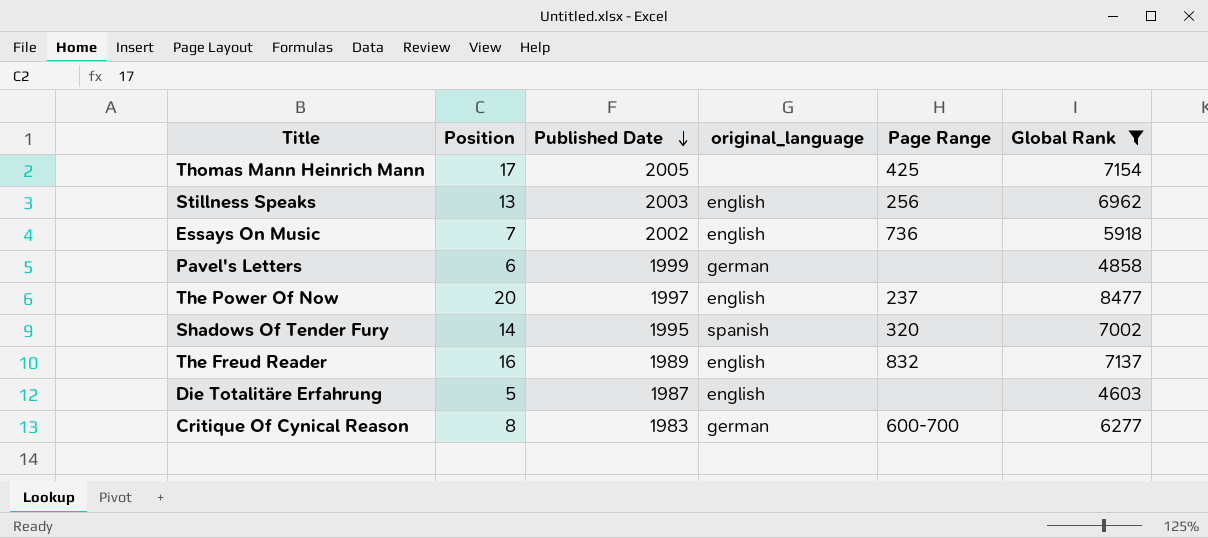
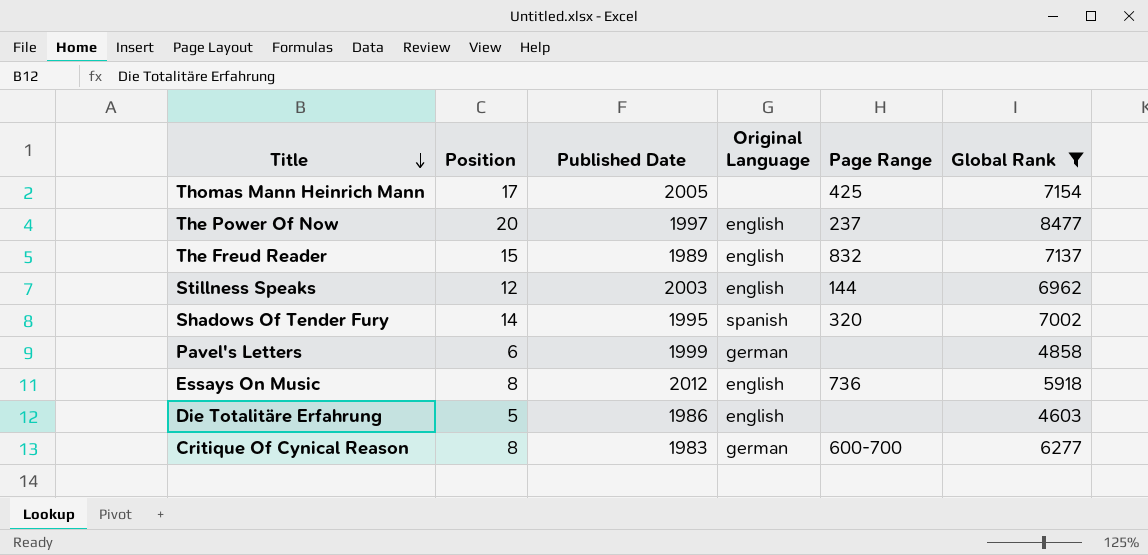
row order: Published Date descending -> Title descending
column name: original_language -> Original Language
The Freud Reader | Position: 16 -> 15
Stillness Speaks | Position: 13 -> 12
Stillness Speaks | Page Range: 256 -> 144
Essays On Music | Position: 7 -> 8
Essays On Music | Published Date: 2002 -> 2012
Die Totalitäre Erfahrung | Published Date: 1987 -> 1986

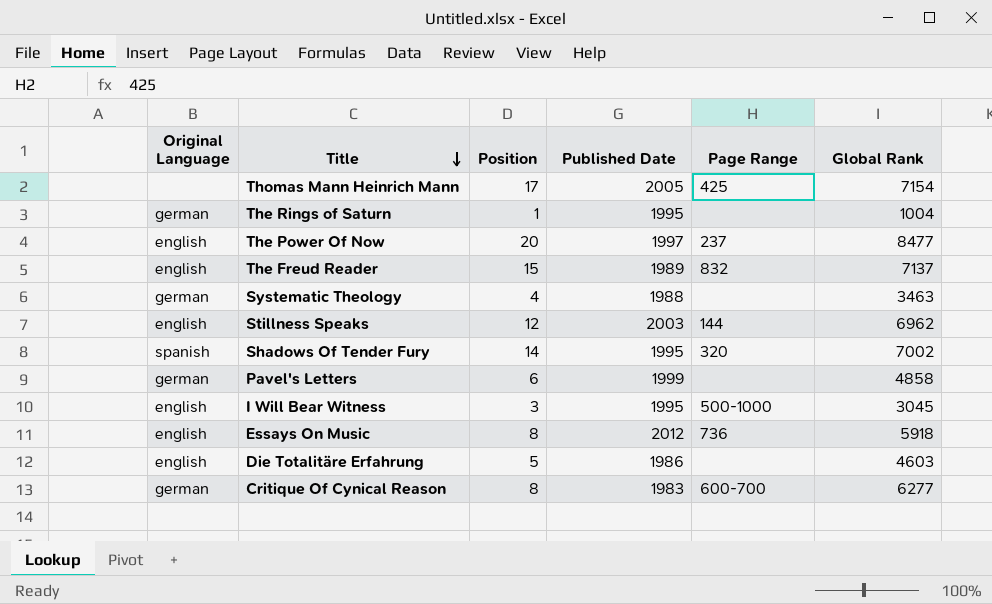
filter: Global Rank >= 4603 -> none
column Original Language | position: 4 -> 1

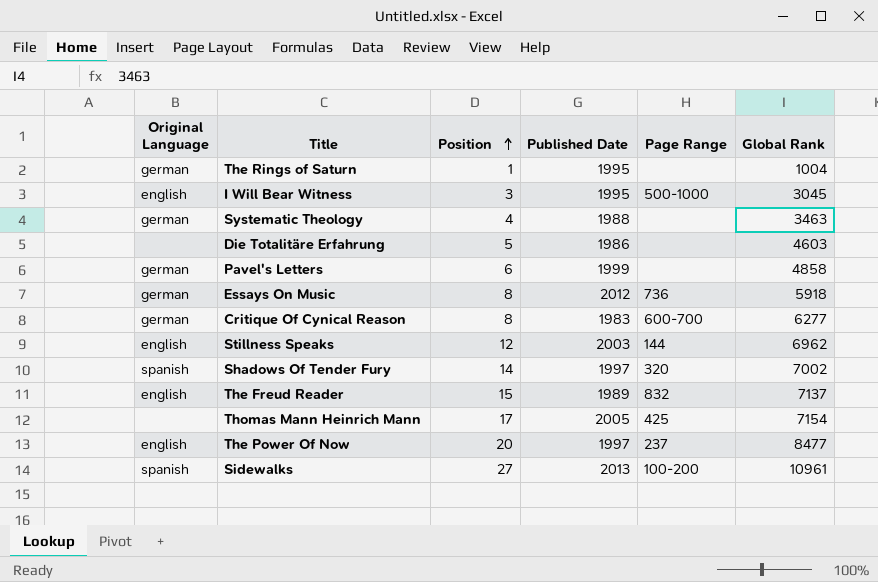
row order: Title descending -> Position ascending
Die Totalitäre Erfahrung | Original Language: english -> none
Essays On Music | Original Language: english -> german
Shadows Of Tender Fury | Published Date: 1995 -> 1997
row Sidewalks: none -> spanish | 27 | 2013 | 100-200 | 10961

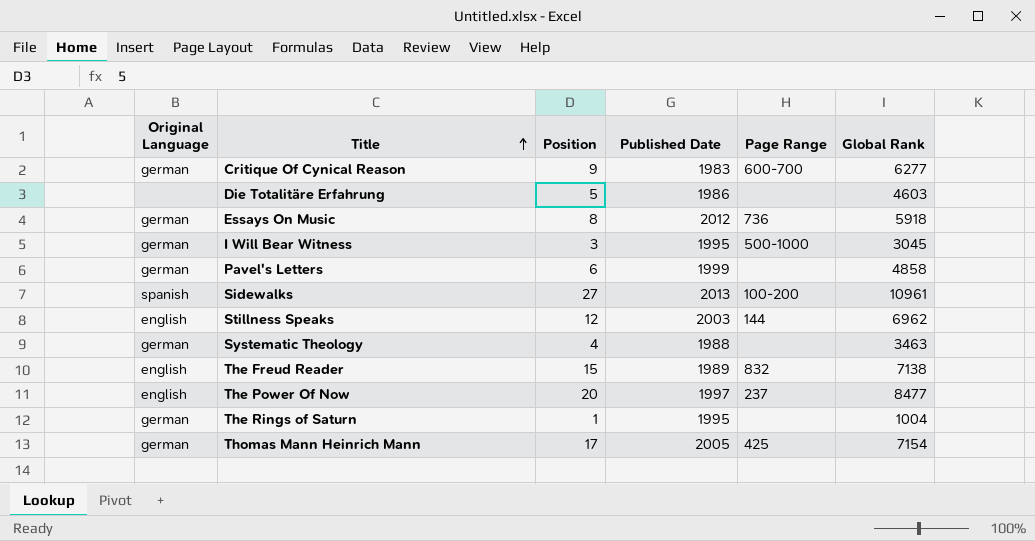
row order: Position ascending -> Title ascending
row Shadows Of Tender Fury: spanish | 14 | 1997 | 320 | 7002 -> none
Critique Of Cynical Reason | Position: 8 -> 9
I Will Bear Witness | Original Language: english -> german
The Freud Reader | Global Rank: 7137 -> 7138
Thomas Mann Heinrich Mann | Original Language: none -> german

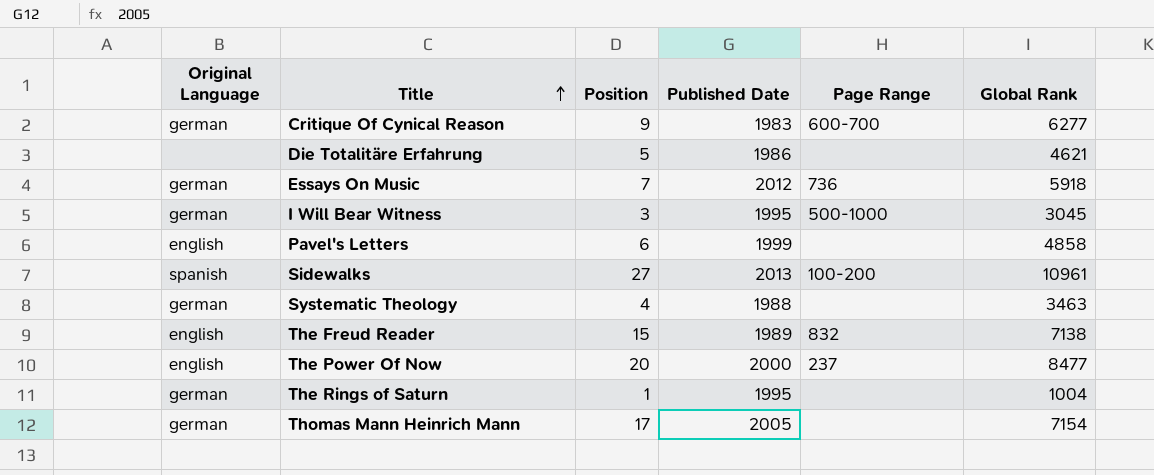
row Stillness Speaks: english | 12 | 2003 | 144 | 6962 -> none
Die Totalitäre Erfahrung | Global Rank: 4603 -> 4621
Essays On Music | Position: 8 -> 7
Pavel's Letters | Original Language: german -> english
The Power Of Now | Published Date: 1997 -> 2000
Thomas Mann Heinrich Mann | Page Range: 425 -> none

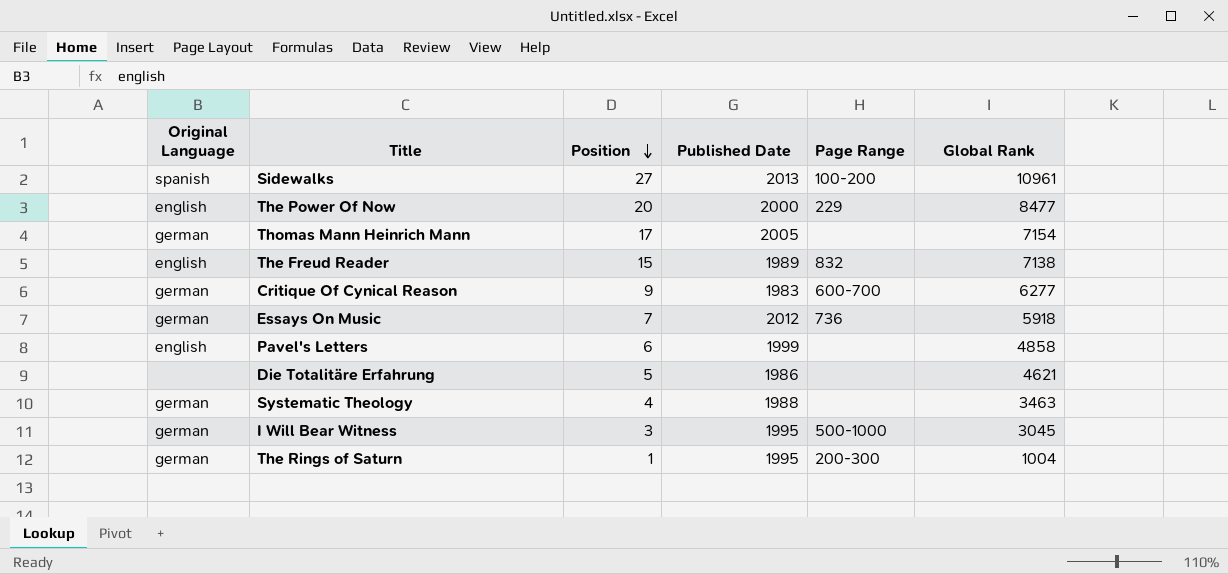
row order: Title ascending -> Position descending
The Power Of Now | Page Range: 237 -> 229
The Rings of Saturn | Page Range: none -> 200-300

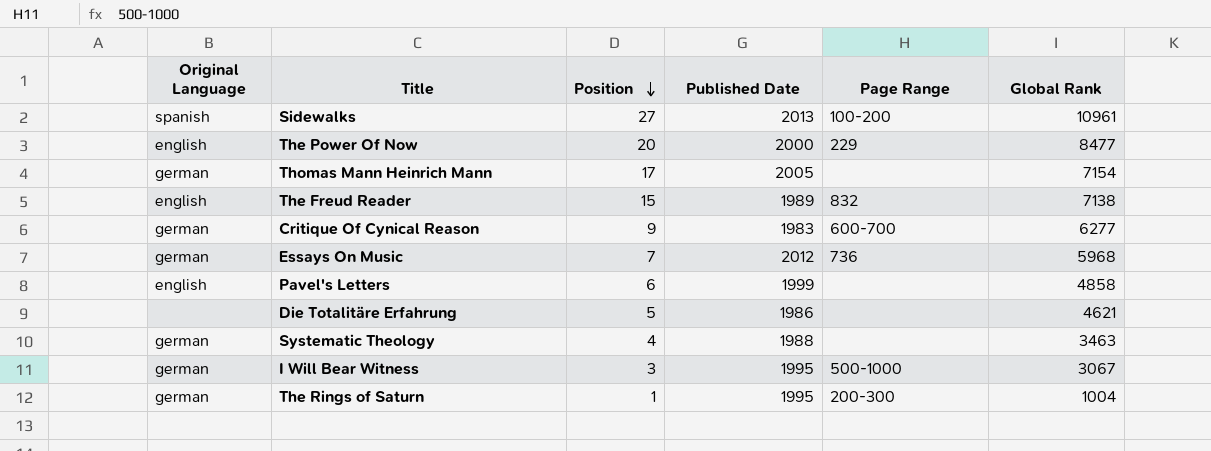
Essays On Music | Global Rank: 5918 -> 5968
I Will Bear Witness | Global Rank: 3045 -> 3067

